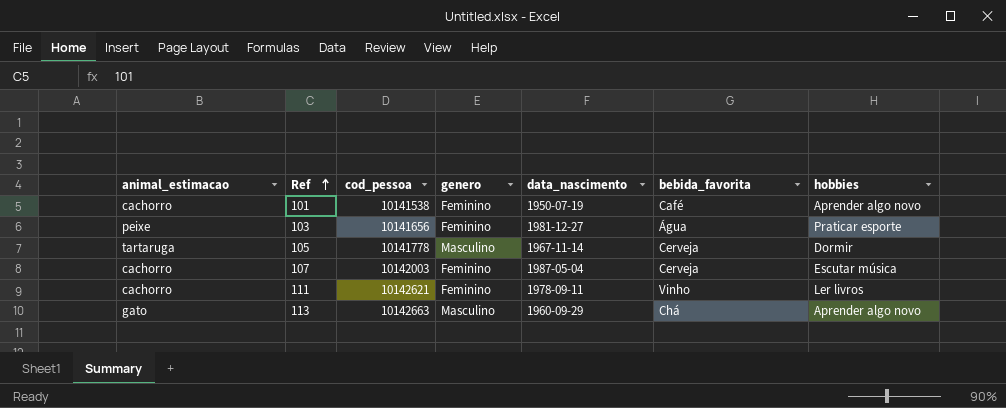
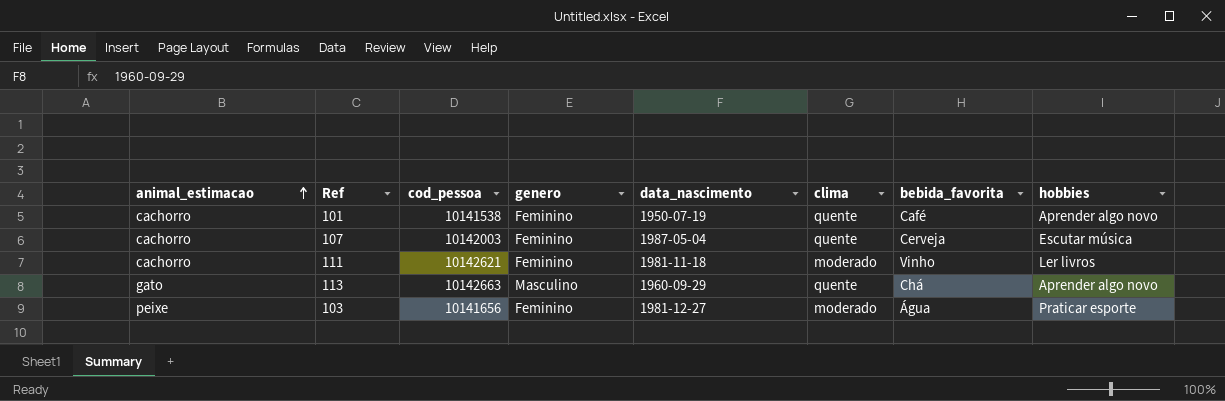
row order: Ref ascending -> animal_estimacao ascending
column clima | position: none -> 6
row 105: tartaruga | 10141778 | Masculino | 1967-11-14 | Cerveja | Dormir -> none
111 | data_nascimento: 1978-09-11 -> 1981-11-18

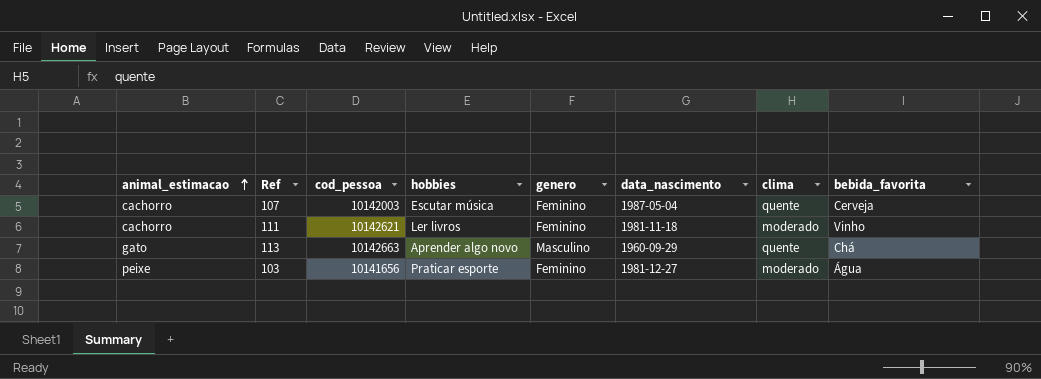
column hobbies | position: 8 -> 4
row 101: cachorro | 10141538 | Feminino | 1950-07-19 | quente | Café | Aprender algo novo -> none

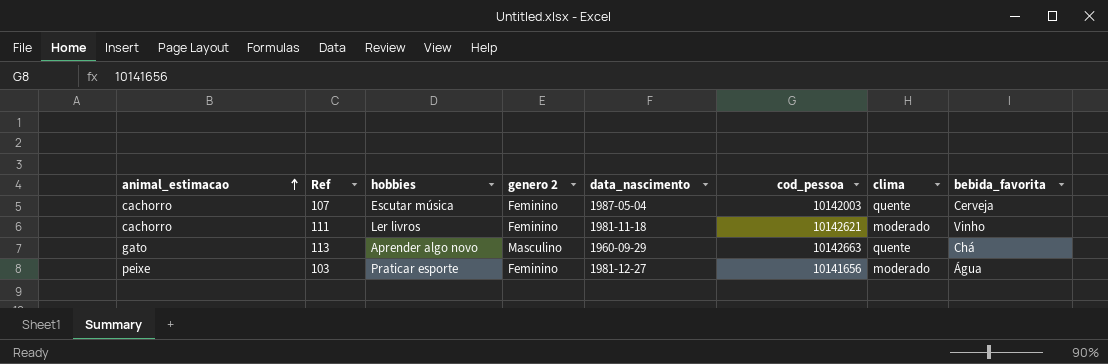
column name: genero -> genero 2
column cod_pessoa | position: 3 -> 6

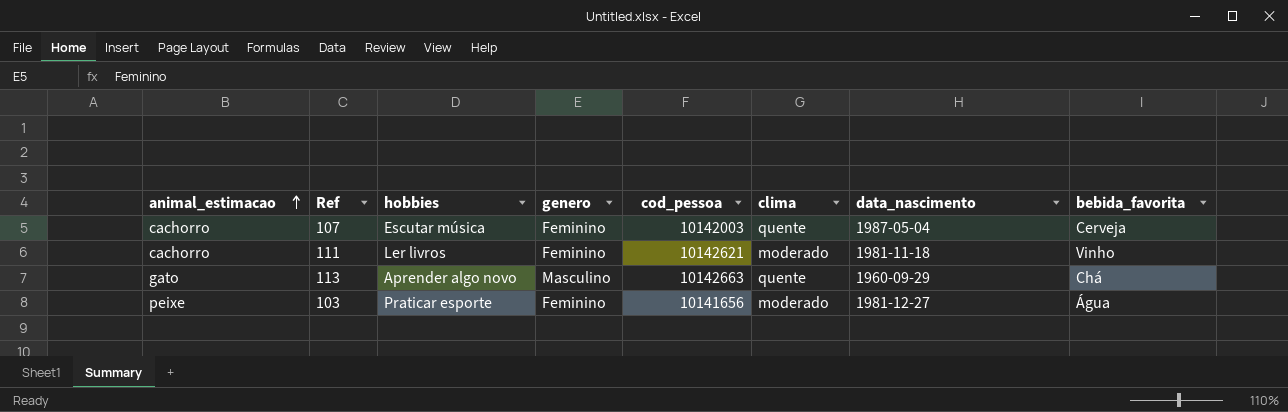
column name: genero 2 -> genero
column data_nascimento | position: 5 -> 7

